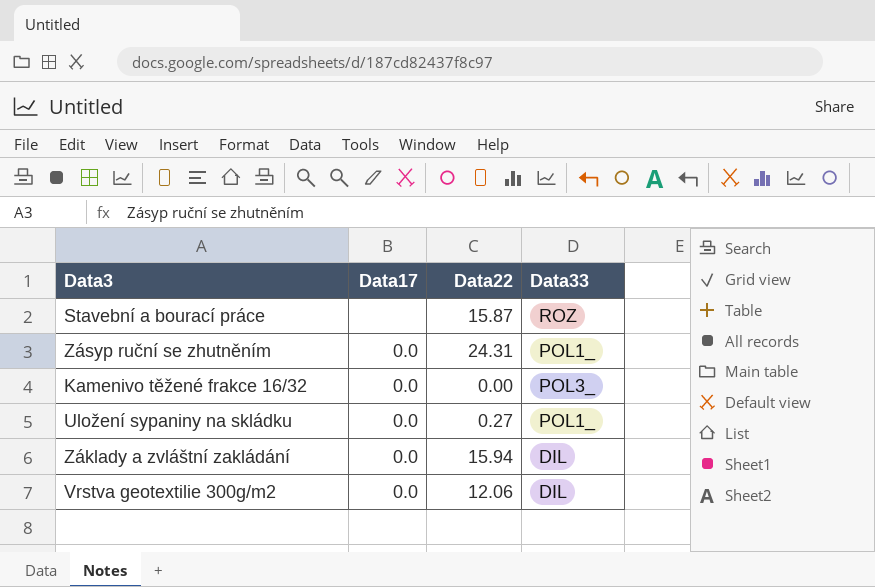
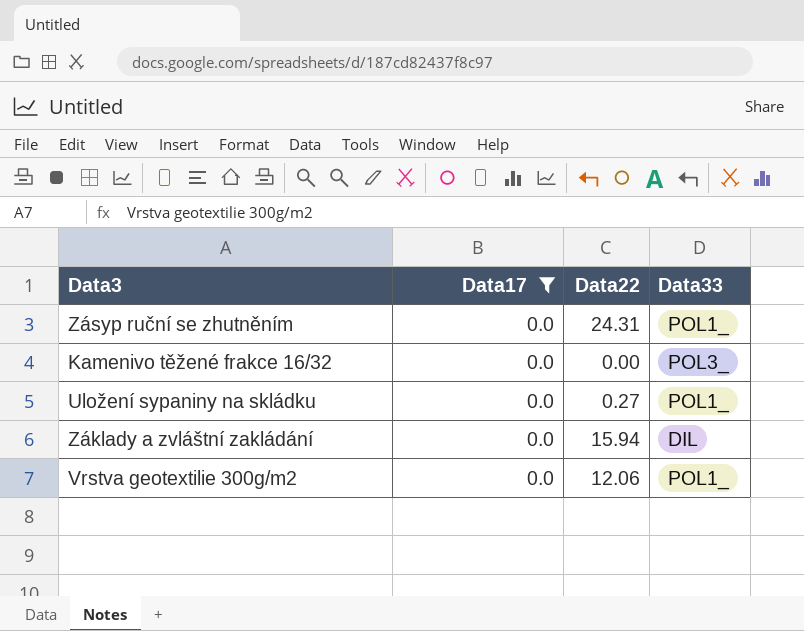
filter: none -> Data17 = 0.0
Vrstva geotextilie 300g/m2 | Data33: DIL -> POL1_

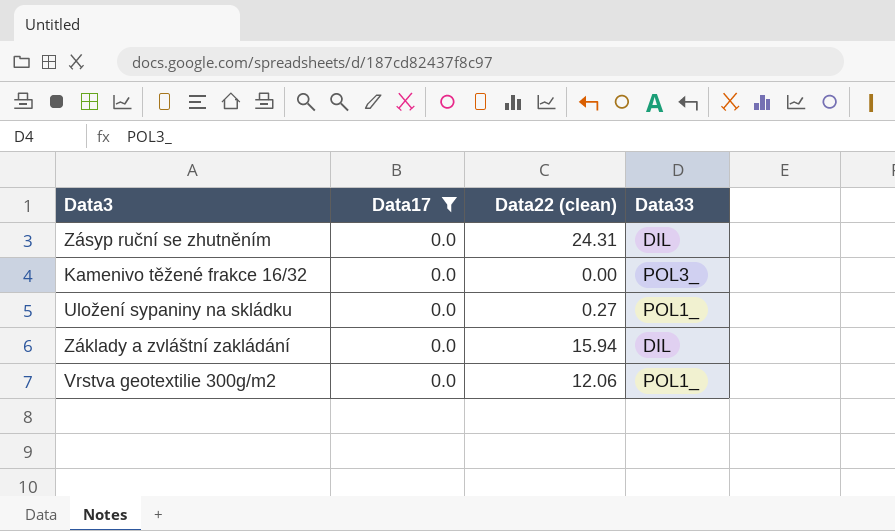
column name: Data22 -> Data22 (clean)
Zásyp ruční se zhutněním | Data33: POL1_ -> DIL

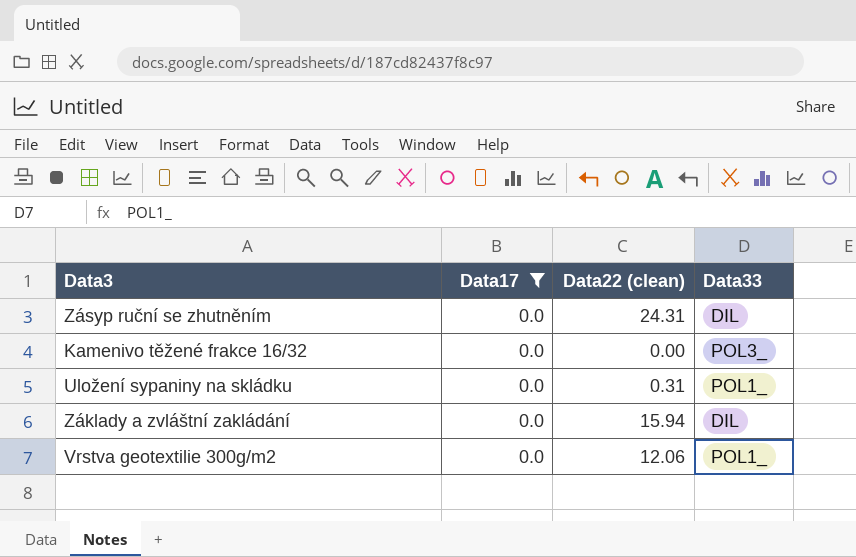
Uložení sypaniny na skládku | Data22 (clean): 0.27 -> 0.31

